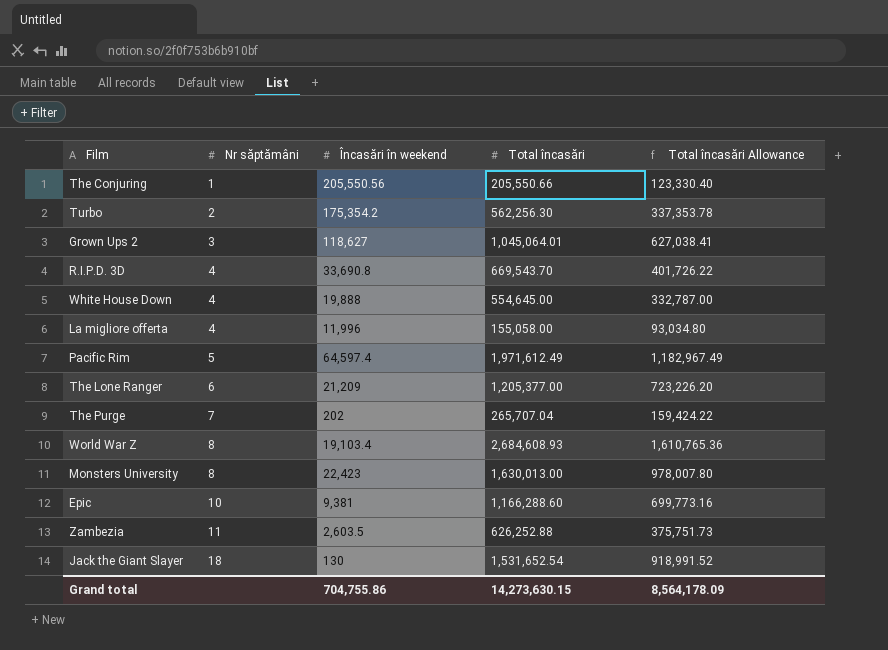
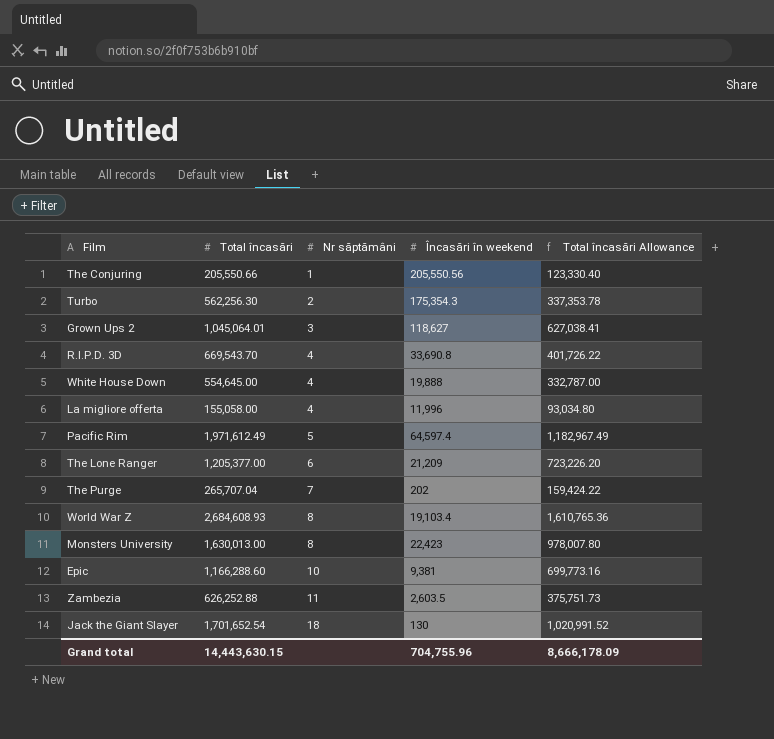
column Total încasări | position: 4 -> 2
Turbo | Încasări în weekend: 175,354.2 -> 175,354.3
Jack the Giant Slayer | Total încasări: 1,531,652.54 -> 1,701,652.54
Jack the Giant Slayer | Total încasări Allowance: 918,991.52 -> 1,020,991.52
Grand total | Total încasări: 14,273,630.15 -> 14,443,630.15
Grand total | Încasări în weekend: 704,755.86 -> 704,755.96
Grand total | Total încasări Allowance: 8,564,178.09 -> 8,666,178.09

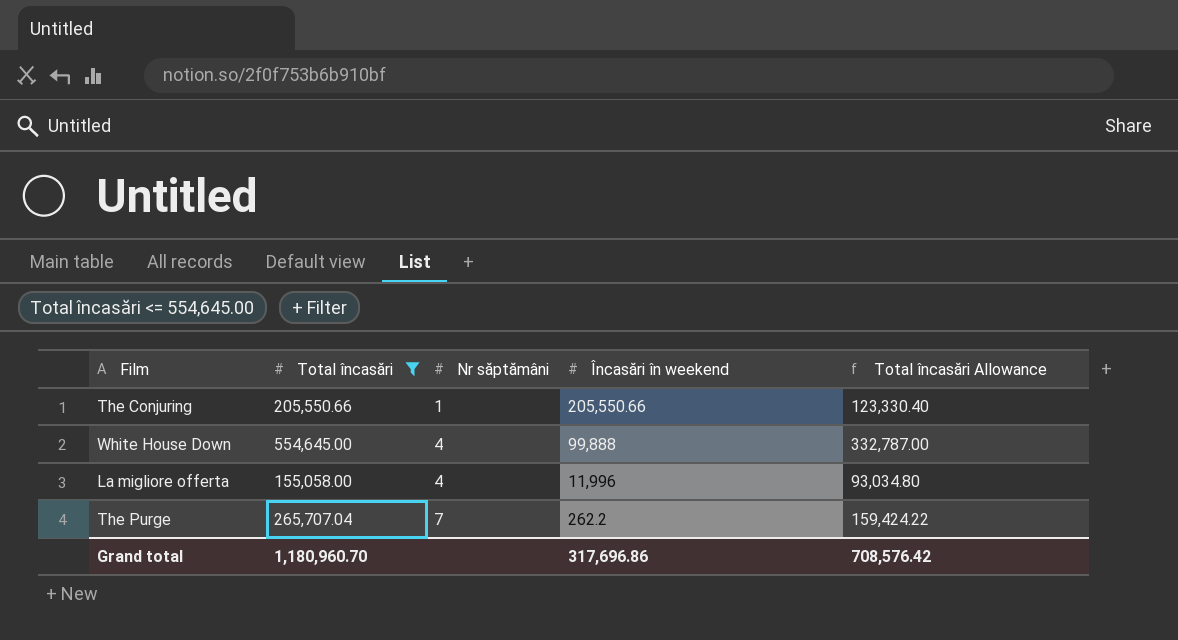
filter: none -> Total încasări <= 554,645.00
The Conjuring | Încasări în weekend: 205,550.56 -> 205,550.66
White House Down | Încasări în weekend: 19,888 -> 99,888
The Purge | Încasări în weekend: 202 -> 262.2
Grand total | Total încasări: 14,443,630.15 -> 1,180,960.70
Grand total | Încasări în weekend: 704,755.96 -> 317,696.86
Grand total | Total încasări Allowance: 8,666,178.09 -> 708,576.42

